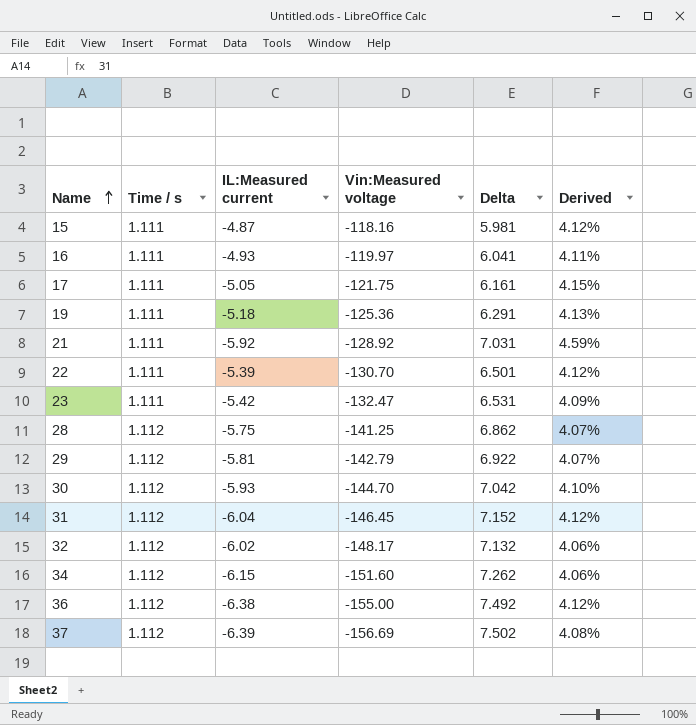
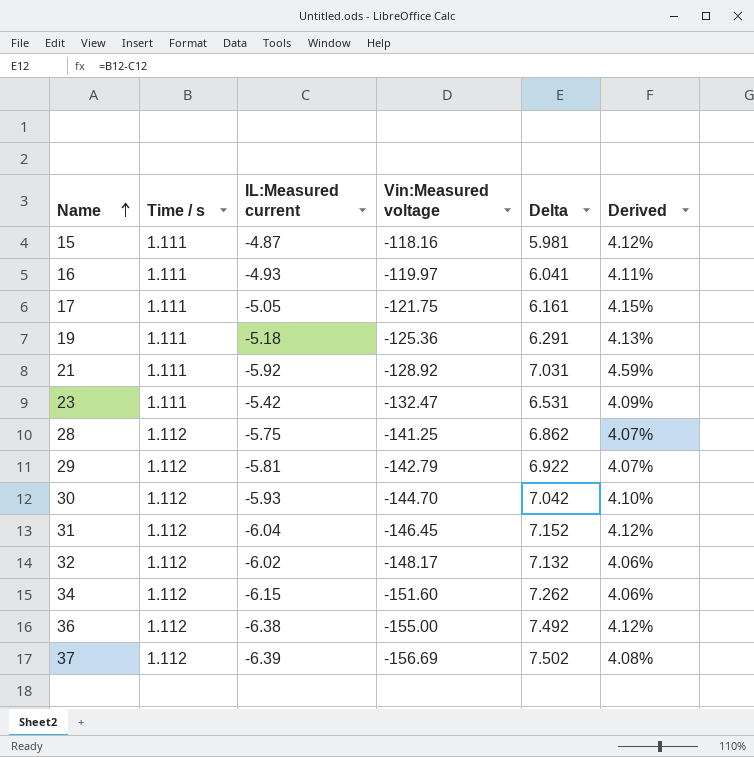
row 22: 1.111 | -5.39 | -130.70 | 6.501 | 4.12% -> none

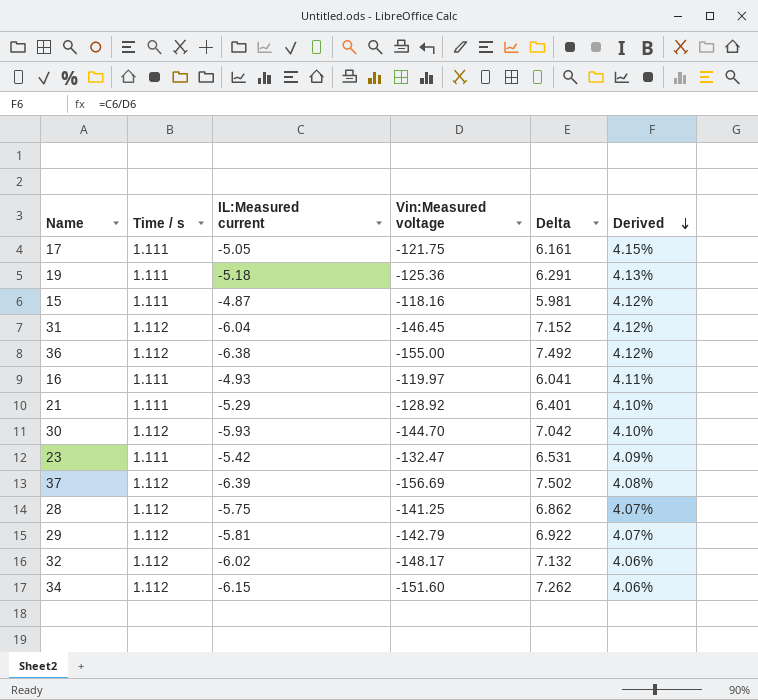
row order: Name ascending -> Derived descending
21 | IL:Measured current: -5.92 -> -5.29
21 | Delta: 7.031 -> 6.401
21 | Derived: 4.59% -> 4.10%

